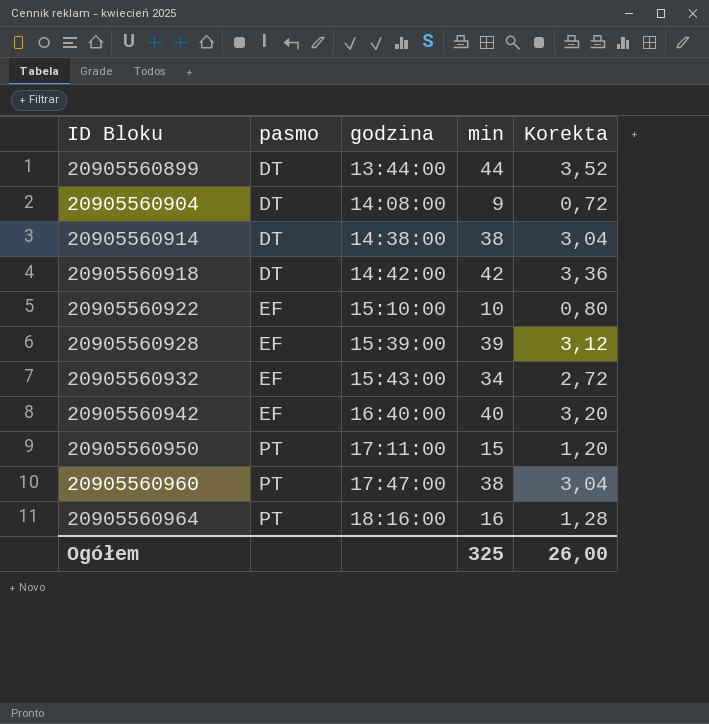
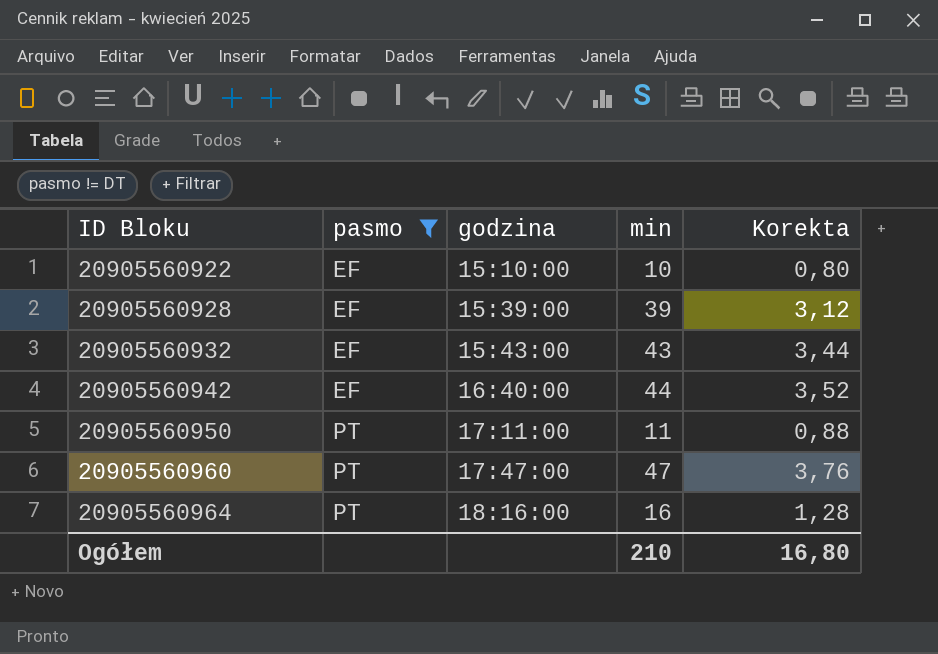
filter: none -> pasmo != DT
20905560932 | min: 34 -> 43
20905560932 | Korekta: 2,72 -> 3,44
20905560942 | min: 40 -> 44
20905560942 | Korekta: 3,20 -> 3,52
20905560950 | min: 15 -> 11
20905560950 | Korekta: 1,20 -> 0,88
20905560960 | min: 38 -> 47
20905560960 | Korekta: 3,04 -> 3,76
Ogółem | min: 325 -> 210
Ogółem | Korekta: 26,00 -> 16,80

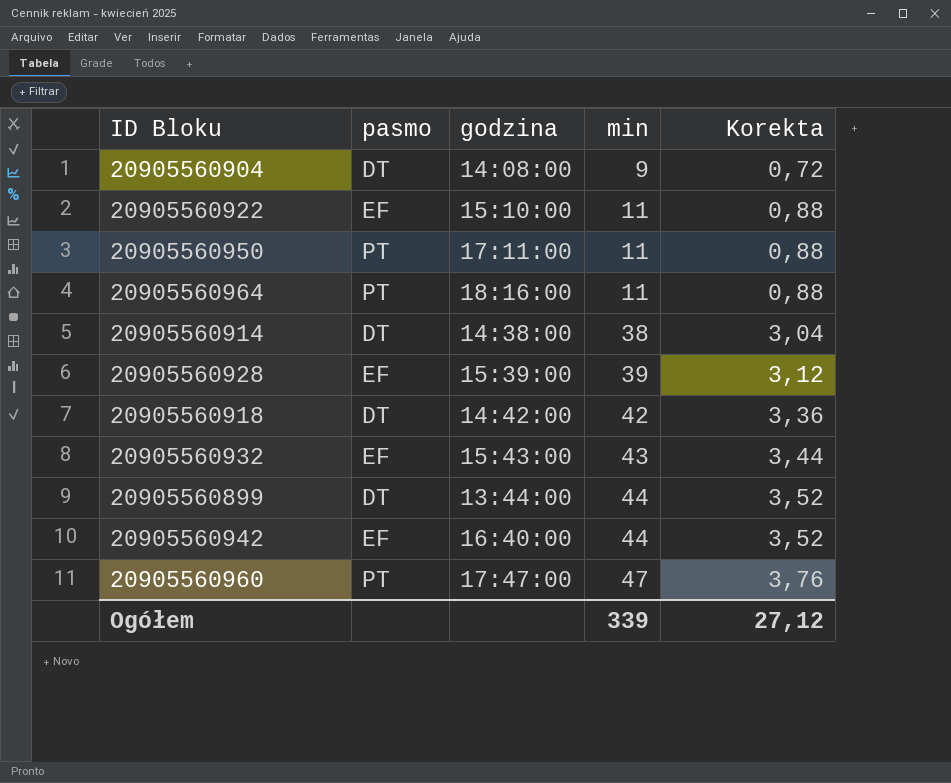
filter: pasmo != DT -> none
row order: ID Bloku ascending -> min ascending
20905560922 | min: 10 -> 11
20905560922 | Korekta: 0,80 -> 0,88
20905560964 | min: 16 -> 11
20905560964 | Korekta: 1,28 -> 0,88
Ogółem | min: 210 -> 339
Ogółem | Korekta: 16,80 -> 27,12

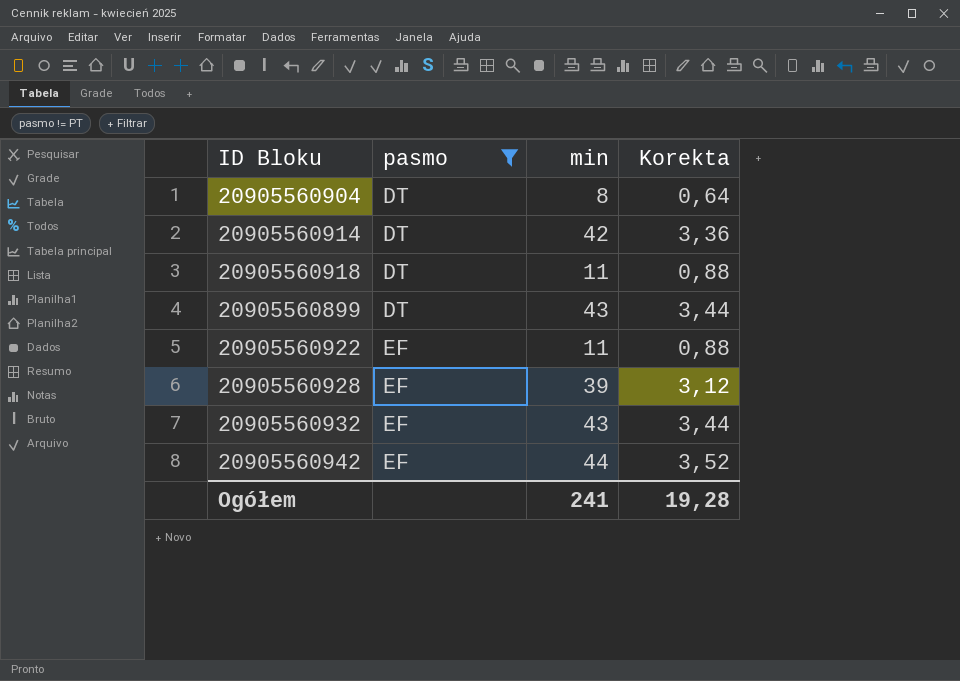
filter: none -> pasmo != PT
row order: min ascending -> pasmo ascending
column godzina | position: 3 -> none
20905560904 | min: 9 -> 8
20905560904 | Korekta: 0,72 -> 0,64
20905560914 | min: 38 -> 42
20905560914 | Korekta: 3,04 -> 3,36
20905560918 | min: 42 -> 11
20905560918 | Korekta: 3,36 -> 0,88
20905560899 | min: 44 -> 43
20905560899 | Korekta: 3,52 -> 3,44
Ogółem | min: 339 -> 241
Ogółem | Korekta: 27,12 -> 19,28

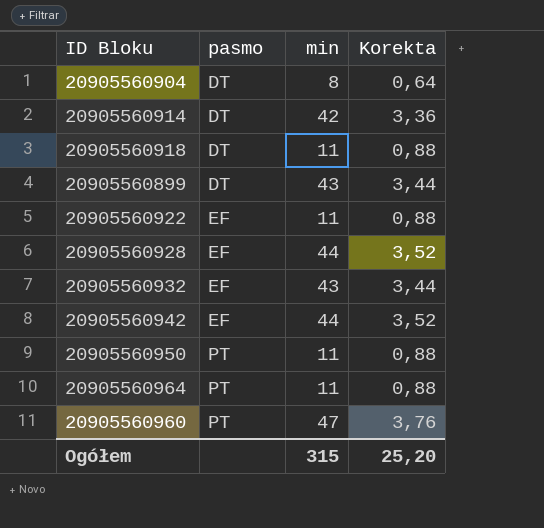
filter: pasmo != PT -> none
20905560928 | min: 39 -> 44
20905560928 | Korekta: 3,12 -> 3,52
Ogółem | min: 241 -> 315
Ogółem | Korekta: 19,28 -> 25,20

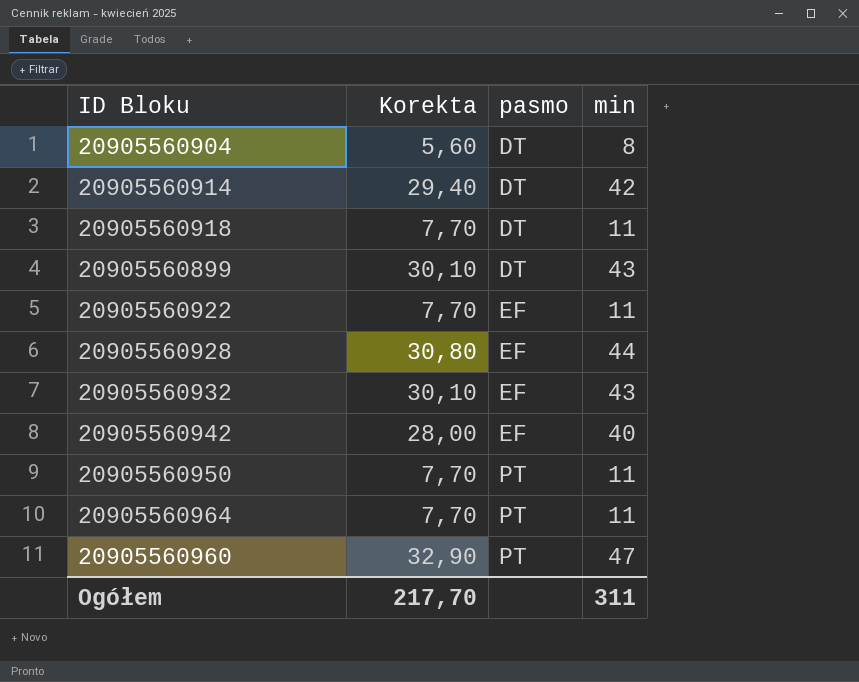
column Korekta | formula: [min] * 0,08 -> [min] * 0,7
column Korekta | position: 4 -> 2
20905560942 | min: 44 -> 40
Ogółem | Korekta: 25,20 -> 217,70
Ogółem | min: 315 -> 311

